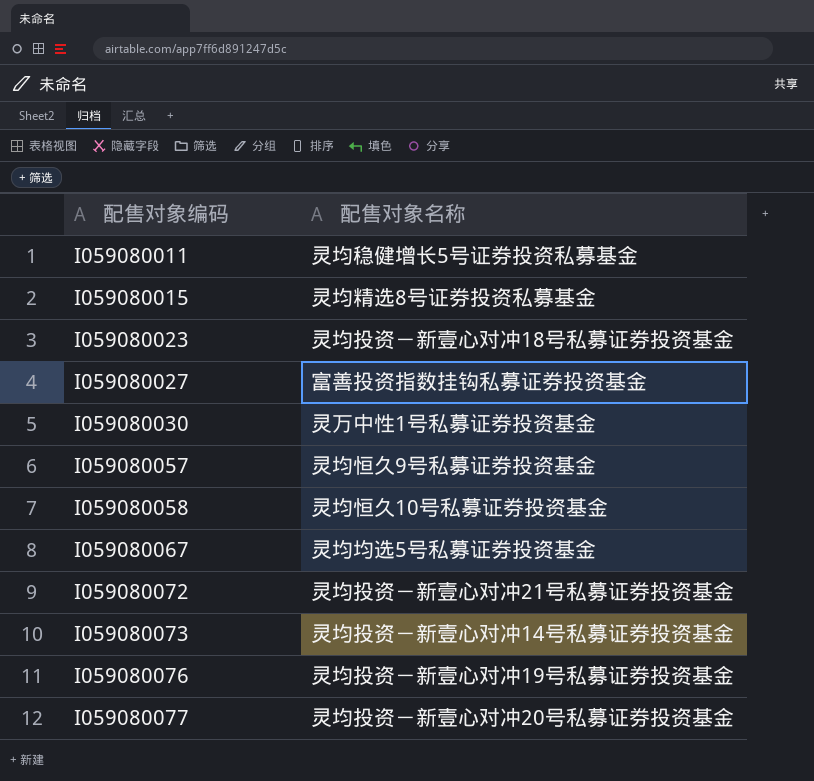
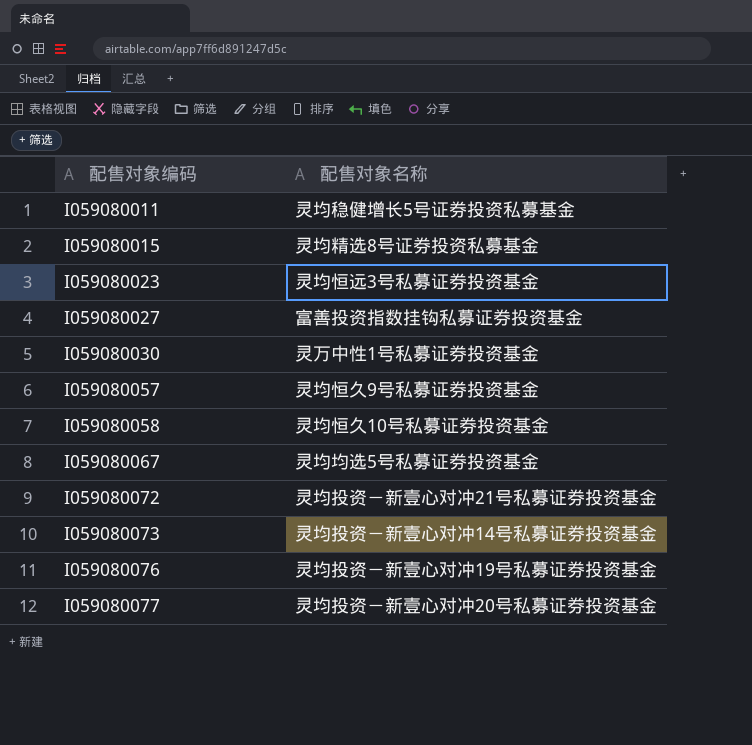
I059080023 | 配售对象名称: 灵均投资－新壹心对冲18号私募证券投资基金 -> 灵均恒远3号私募证券投资基金

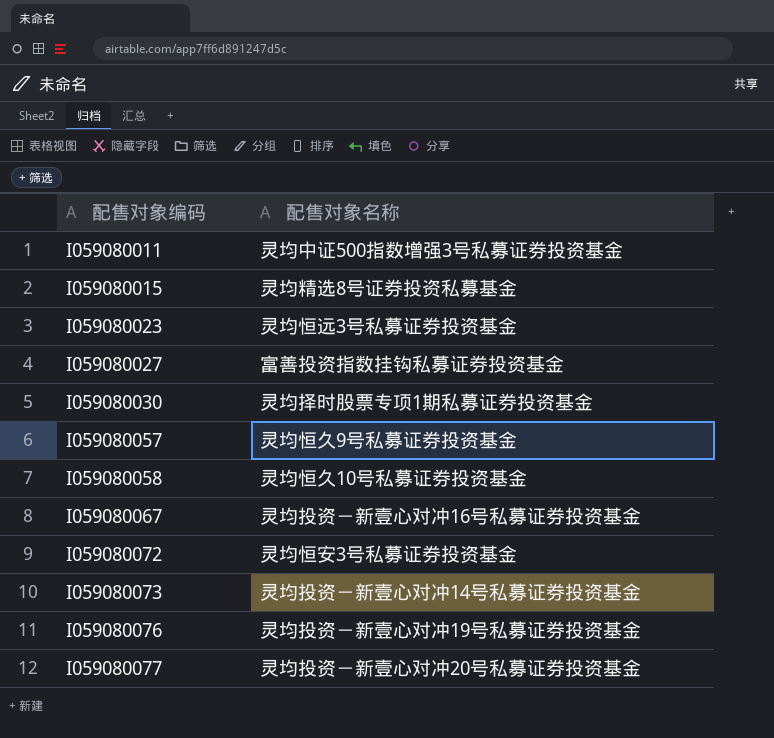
I059080011 | 配售对象名称: 灵均稳健增长5号证券投资私募基金 -> 灵均中证500指数增强3号私募证券投资基金
I059080030 | 配售对象名称: 灵万中性1号私募证券投资基金 -> 灵均择时股票专项1期私募证券投资基金
I059080067 | 配售对象名称: 灵均均选5号私募证券投资基金 -> 灵均投资－新壹心对冲16号私募证券投资基金
I059080072 | 配售对象名称: 灵均投资－新壹心对冲21号私募证券投资基金 -> 灵均恒安3号私募证券投资基金

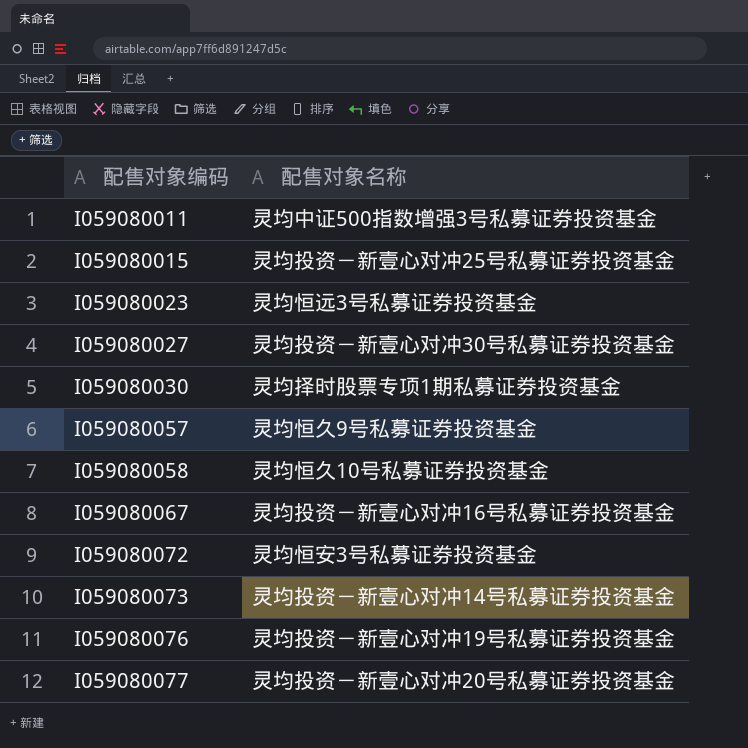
I059080015 | 配售对象名称: 灵均精选8号证券投资私募基金 -> 灵均投资－新壹心对冲25号私募证券投资基金
I059080027 | 配售对象名称: 富善投资指数挂钩私募证券投资基金 -> 灵均投资－新壹心对冲30号私募证券投资基金

